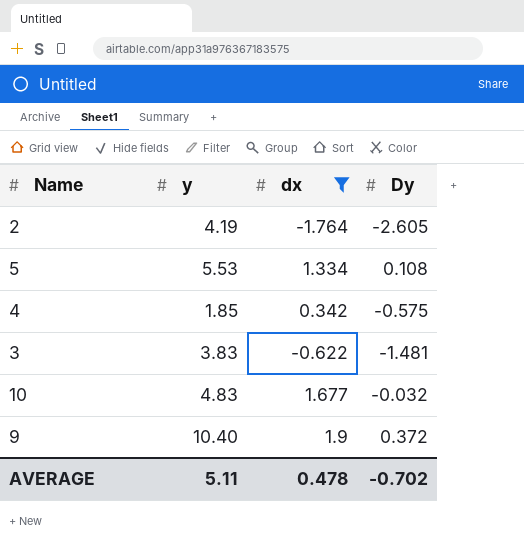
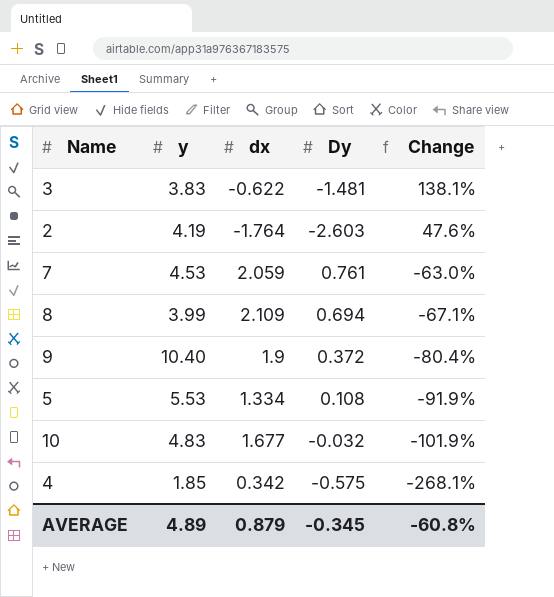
filter: dx <= 1.9 -> none
row order: none -> Change descending
column Change | formula: none -> ([Dy] - [dx]) / [dx]
2 | Dy: -2.605 -> -2.603
AVERAGE | y: 5.11 -> 4.89
AVERAGE | dx: 0.478 -> 0.879
AVERAGE | Dy: -0.702 -> -0.345

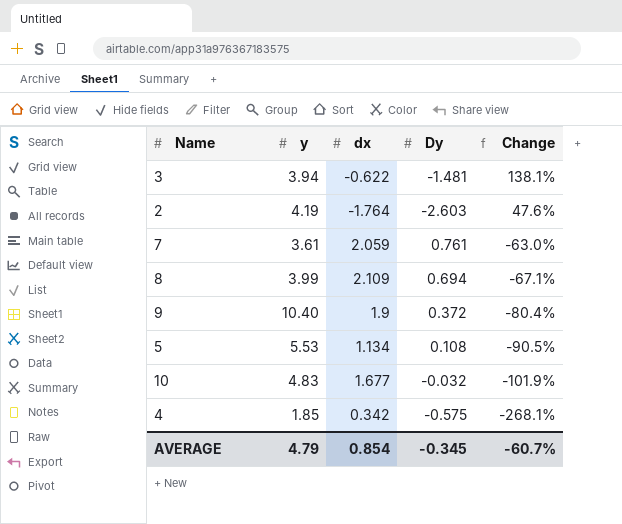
3 | y: 3.83 -> 3.94
7 | y: 4.53 -> 3.61
5 | dx: 1.334 -> 1.134
5 | Change: -91.9% -> -90.5%
AVERAGE | y: 4.89 -> 4.79
AVERAGE | dx: 0.879 -> 0.854
AVERAGE | Change: -60.8% -> -60.7%

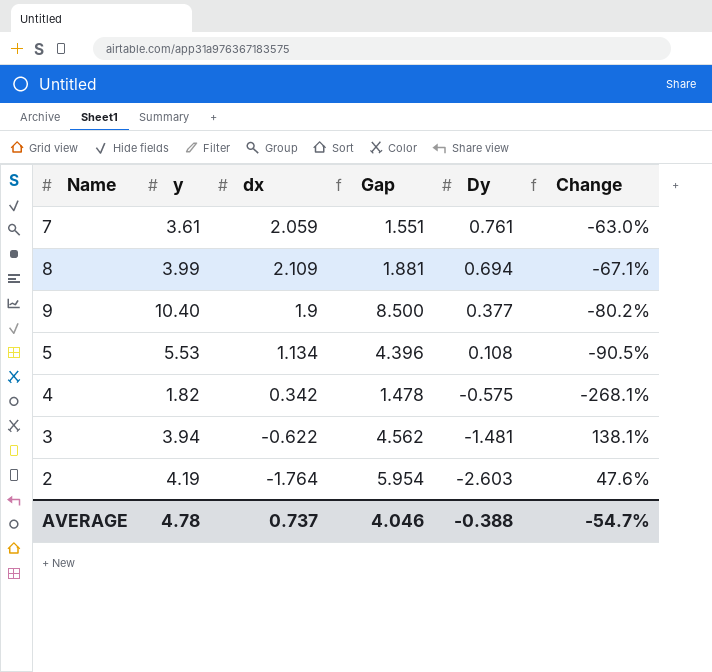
row order: Change descending -> Dy descending
column Gap | formula: none -> [y] - [dx]
row 10: 4.83 | 1.677 | -0.032 | -101.9% -> none
9 | Dy: 0.372 -> 0.377
9 | Change: -80.4% -> -80.2%
4 | y: 1.85 -> 1.82
AVERAGE | y: 4.79 -> 4.78
AVERAGE | dx: 0.854 -> 0.737
AVERAGE | Dy: -0.345 -> -0.388
AVERAGE | Change: -60.7% -> -54.7%

